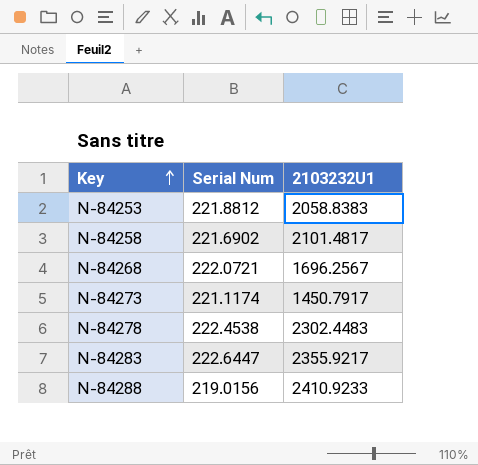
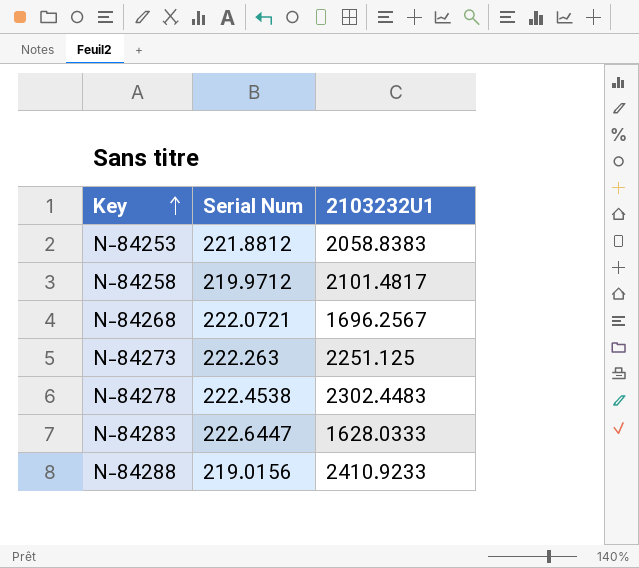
N-84258 | Serial Num: 221.6902 -> 219.9712
N-84273 | Serial Num: 221.1174 -> 222.263
N-84273 | 2103232U1: 1450.7917 -> 2251.125
N-84283 | 2103232U1: 2355.9217 -> 1628.0333

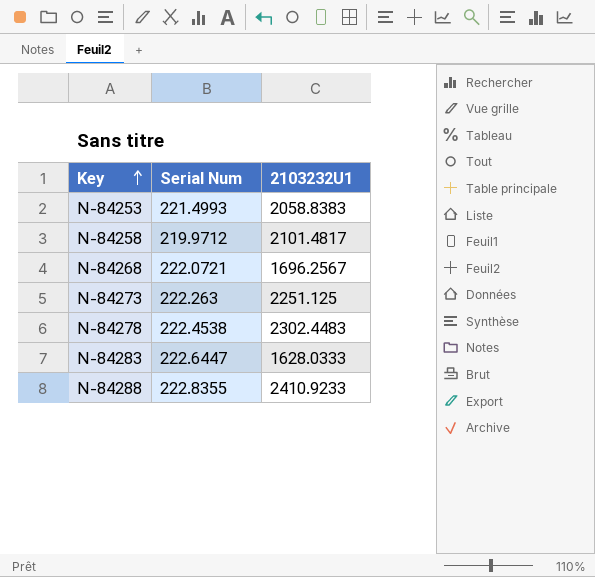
N-84253 | Serial Num: 221.8812 -> 221.4993
N-84288 | Serial Num: 219.0156 -> 222.8355

